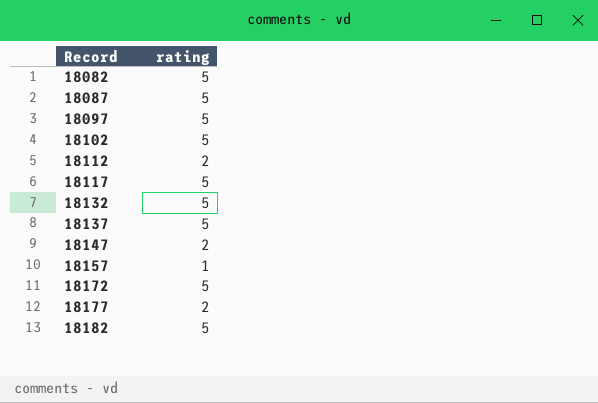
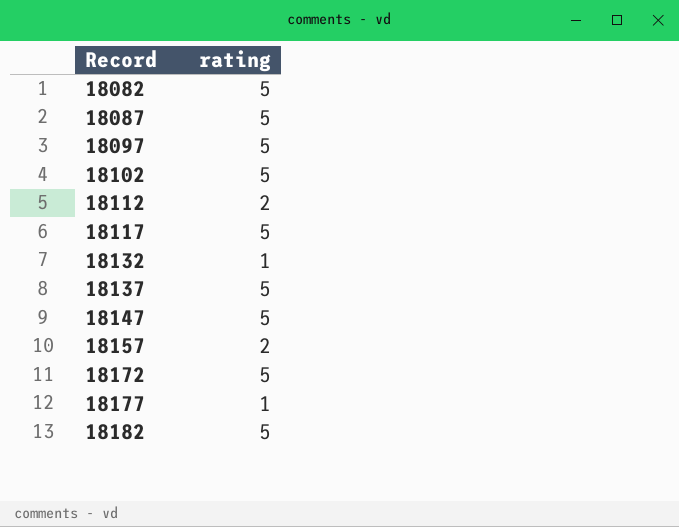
18132 | rating: 5 -> 1
18147 | rating: 2 -> 5
18157 | rating: 1 -> 2
18177 | rating: 2 -> 1

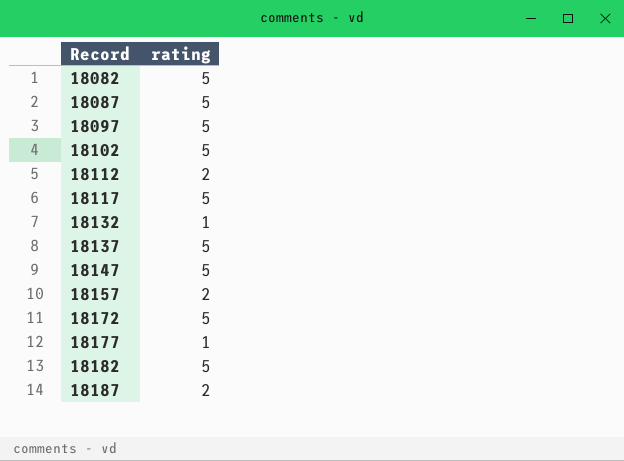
row 18187: none -> 2

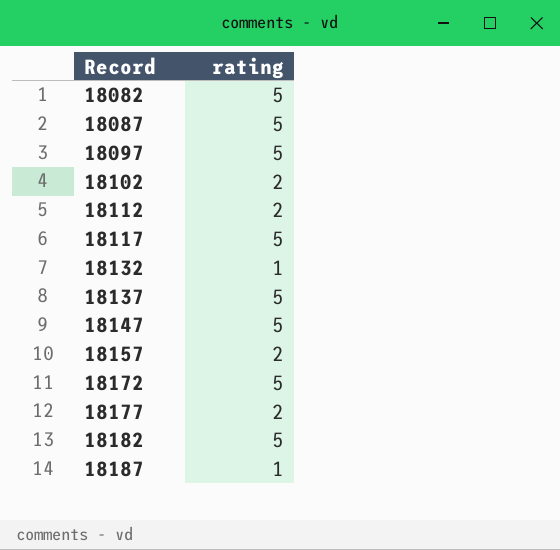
18102 | rating: 5 -> 2
18177 | rating: 1 -> 2
18187 | rating: 2 -> 1

